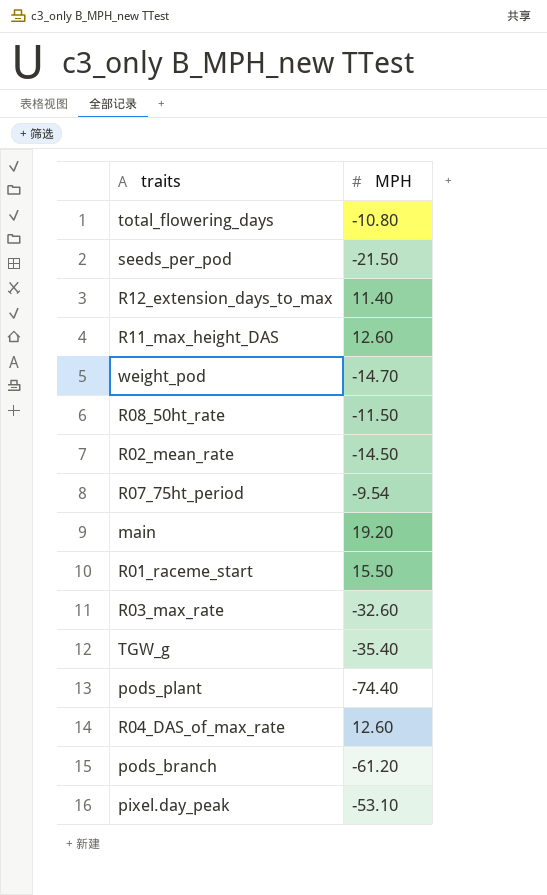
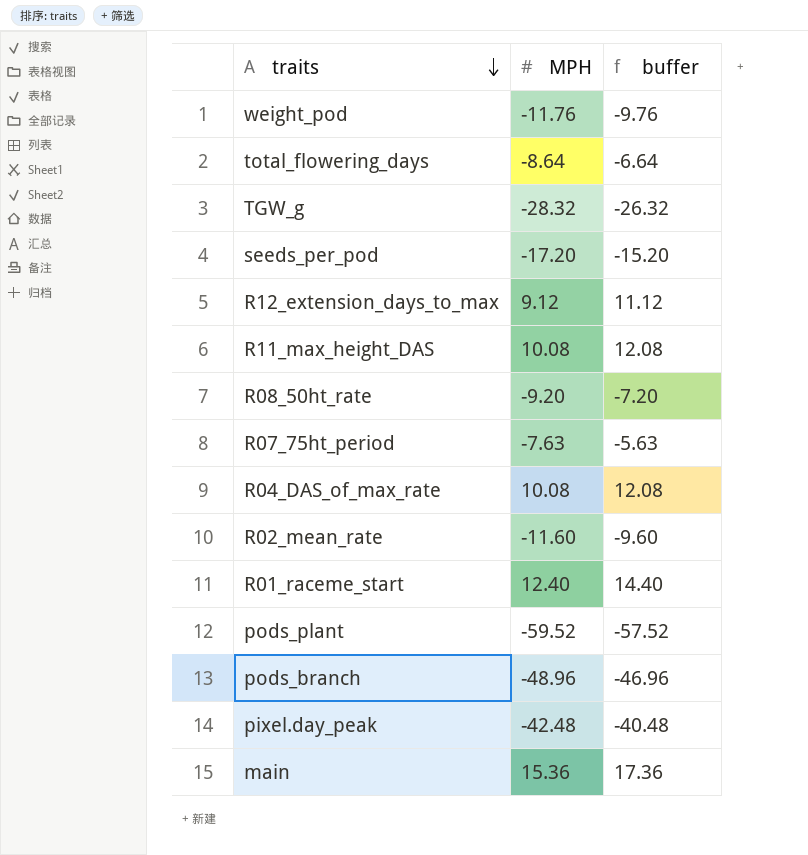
row order: none -> traits descending
column buffer | formula: none -> [MPH] + 2
row R03_max_rate: -32.60 -> none
weight_pod | MPH: -14.70 -> -11.76
total_flowering_days | MPH: -10.80 -> -8.64
TGW_g | MPH: -35.40 -> -28.32
seeds_per_pod | MPH: -21.50 -> -17.20
R12_extension_days_to_max | MPH: 11.40 -> 9.12
R11_max_height_DAS | MPH: 12.60 -> 10.08
R08_50ht_rate | MPH: -11.50 -> -9.20
R07_75ht_period | MPH: -9.54 -> -7.63
R04_DAS_of_max_rate | MPH: 12.60 -> 10.08
R02_mean_rate | MPH: -14.50 -> -11.60
R01_raceme_start | MPH: 15.50 -> 12.40
pods_plant | MPH: -74.40 -> -59.52
pods_branch | MPH: -61.20 -> -48.96
pixel.day_peak | MPH: -53.10 -> -42.48
main | MPH: 19.20 -> 15.36

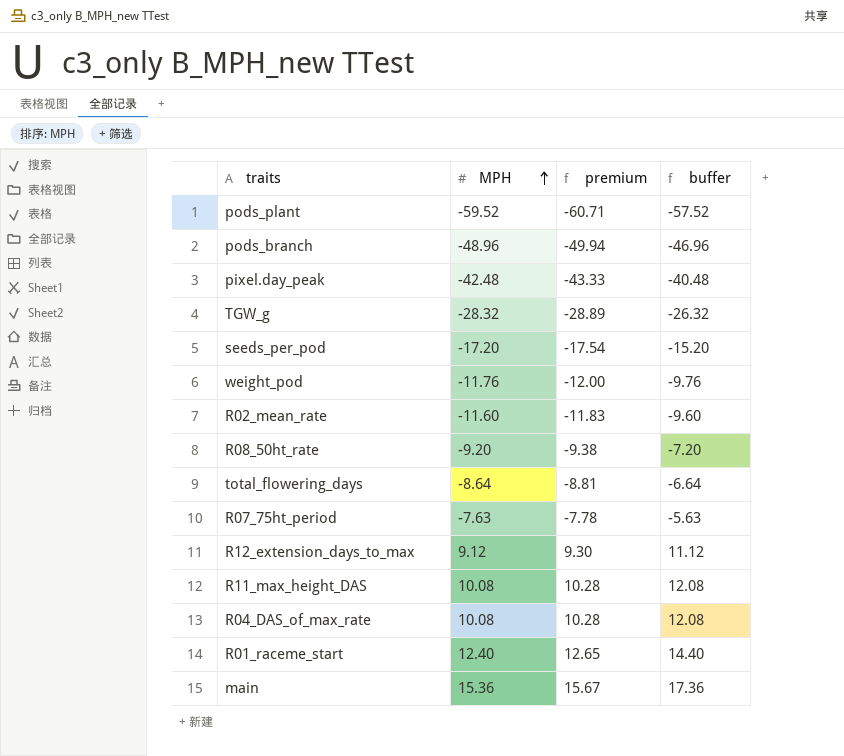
row order: traits descending -> MPH ascending
column premium | formula: none -> [MPH] * 1.02

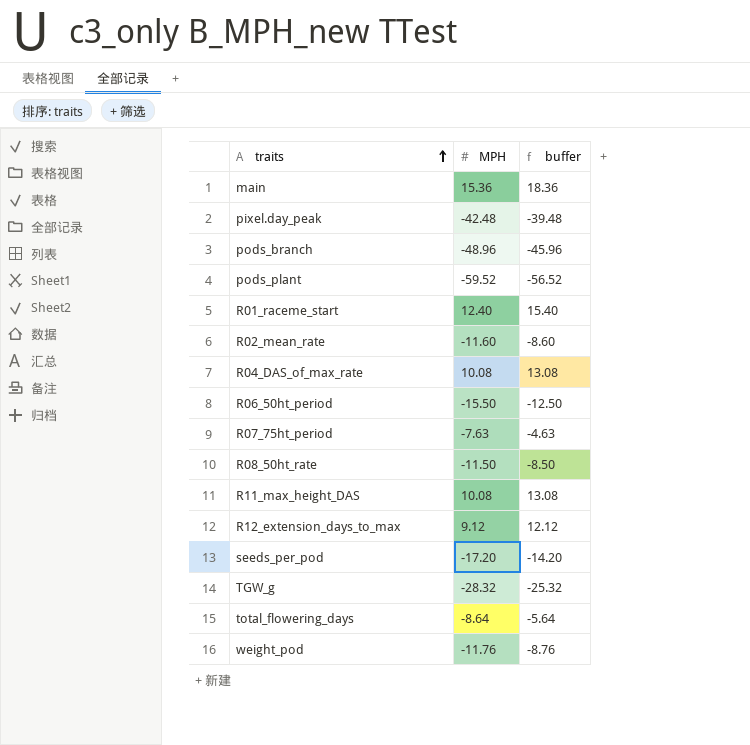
row order: MPH ascending -> traits ascending
column premium | formula: [MPH] * 1.02 -> none
column buffer | formula: [MPH] + 2 -> [MPH] + 3
row R06_50ht_period: none -> -15.50 | -12.50
R08_50ht_rate | MPH: -9.20 -> -11.50

